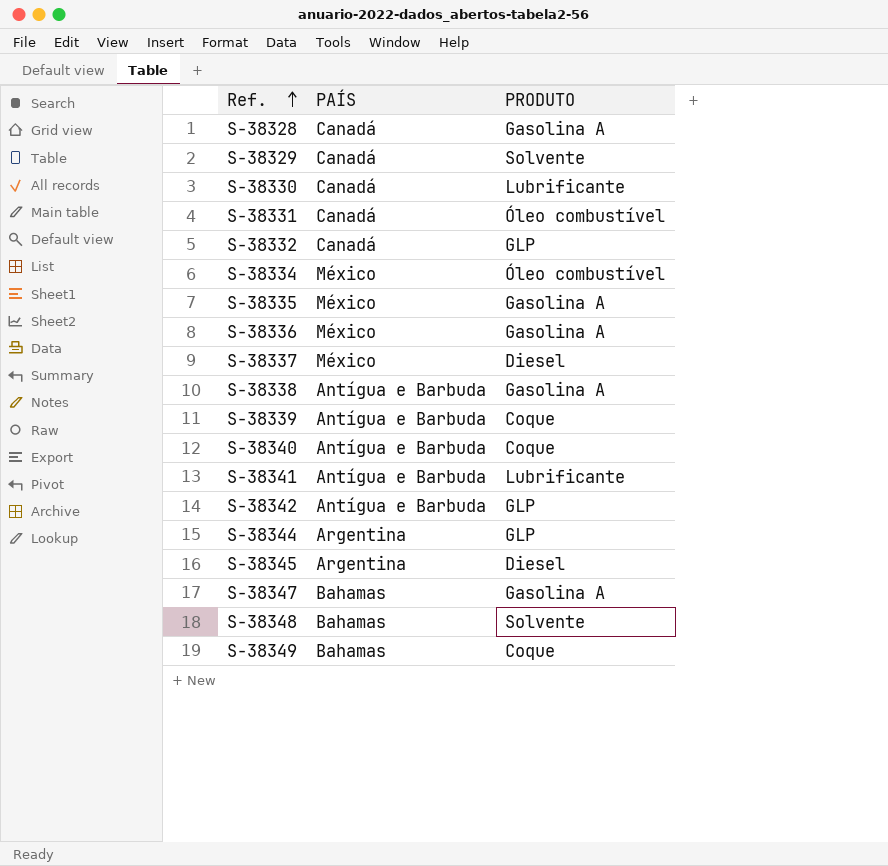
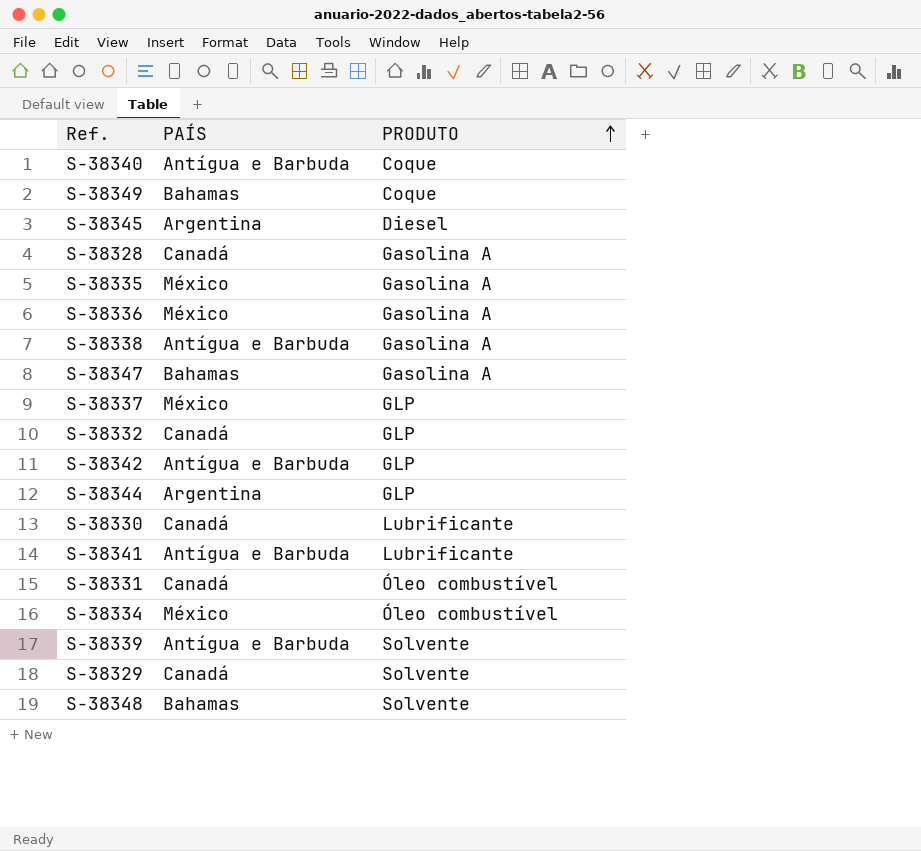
row order: Ref. ascending -> PRODUTO ascending
S-38337 | PRODUTO: Diesel -> GLP
S-38339 | PRODUTO: Coque -> Solvente

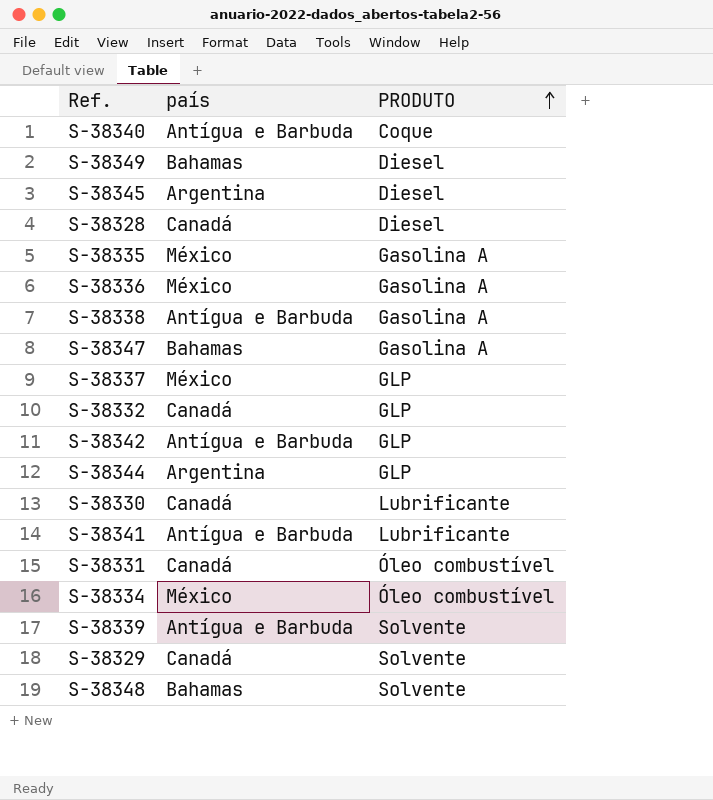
column name: PAÍS -> país
S-38349 | PRODUTO: Coque -> Diesel
S-38328 | PRODUTO: Gasolina A -> Diesel

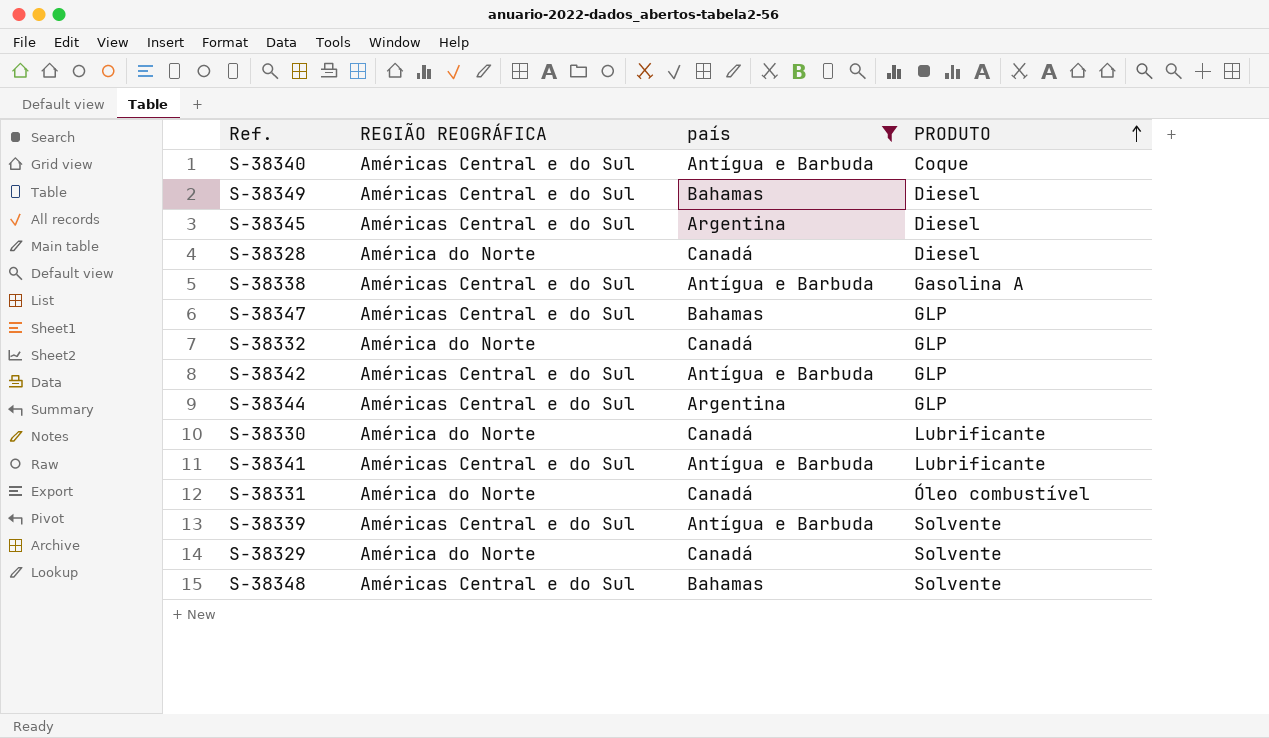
filter: none -> país != México
column REGIÃO REOGRÁFICA | position: none -> 2
S-38347 | PRODUTO: Gasolina A -> GLP

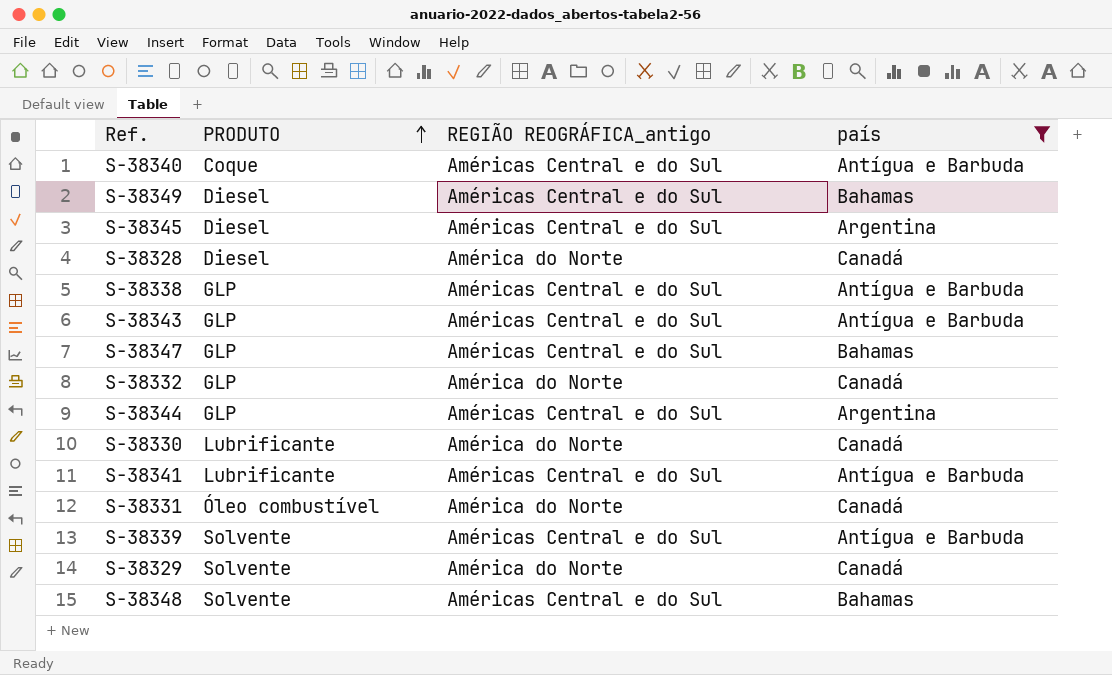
column PRODUTO | position: 4 -> 2
column name: REGIÃO REOGRÁFICA -> REGIÃO REOGRÁFICA_antigo
row S-38342: Américas Central e do Sul | Antígua e Barbuda | GLP -> none
S-38338 | PRODUTO: Gasolina A -> GLP
row S-38343: none -> GLP | Américas Central e do Sul | Antígua e Barbuda

